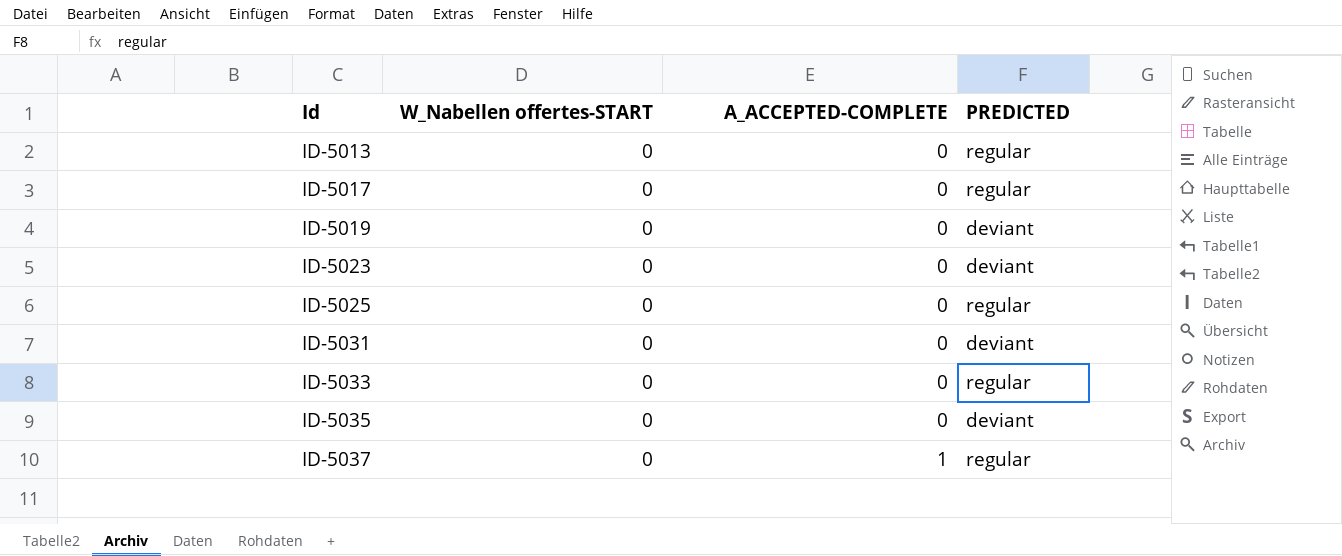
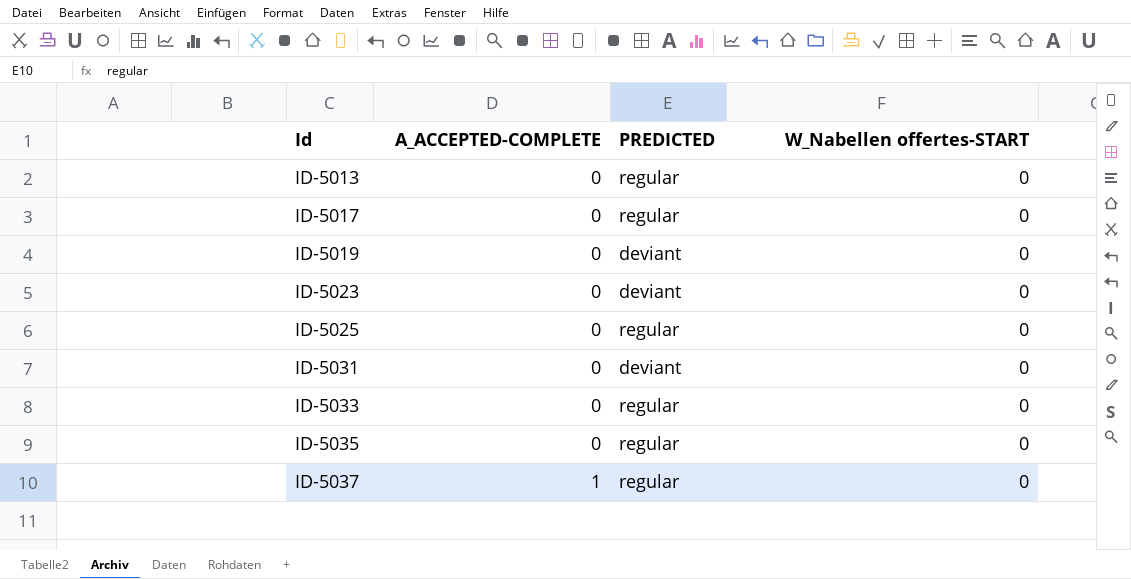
column W_Nabellen offertes-START | position: 2 -> 4
ID-5035 | PREDICTED: deviant -> regular

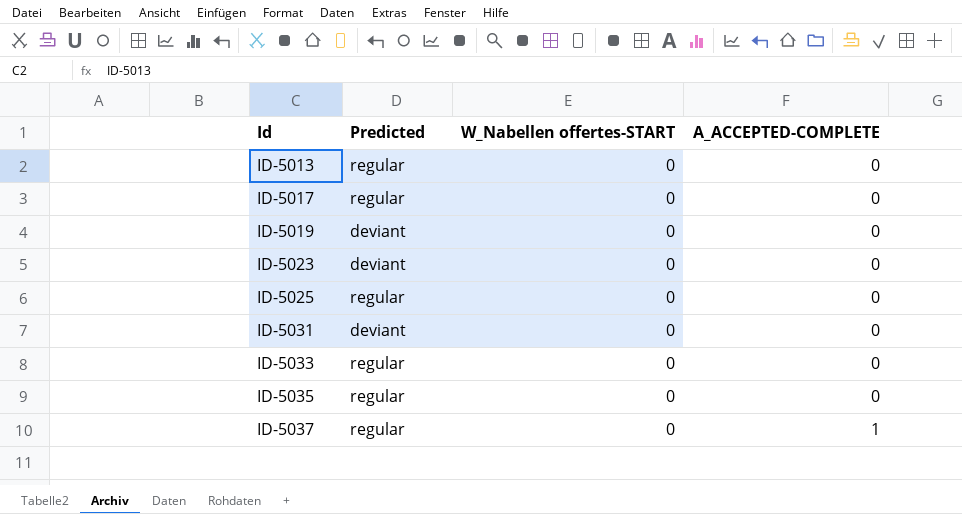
column name: PREDICTED -> Predicted
column A_ACCEPTED-COMPLETE | position: 2 -> 4

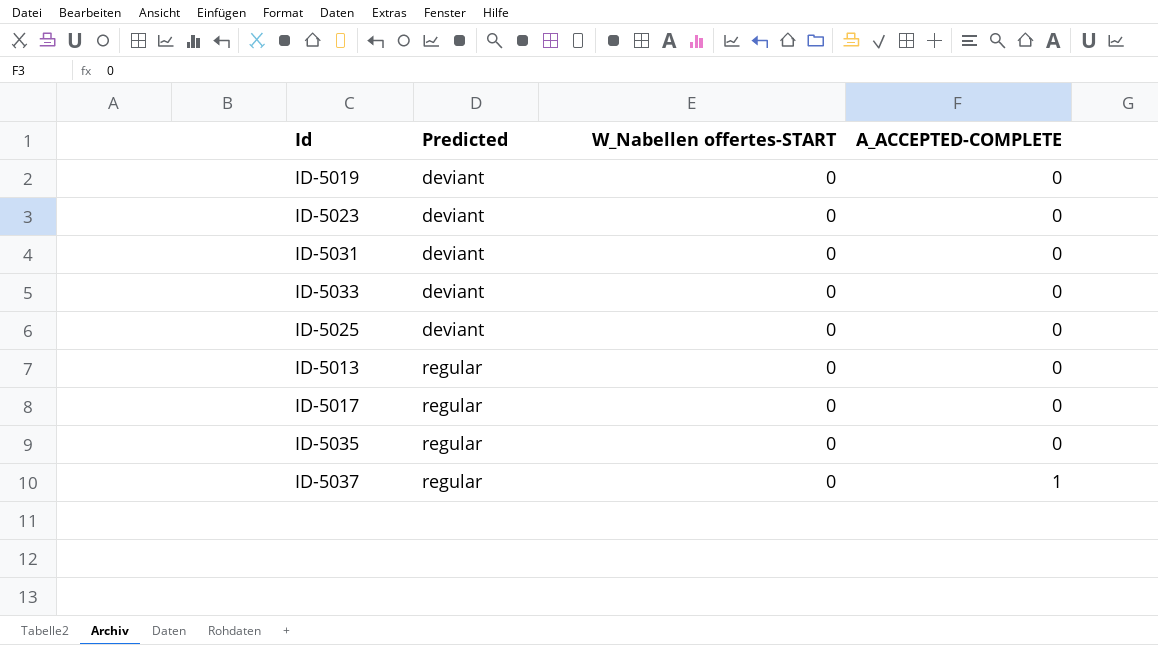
row order: Id ascending -> Predicted ascending
ID-5033 | Predicted: regular -> deviant
ID-5025 | Predicted: regular -> deviant

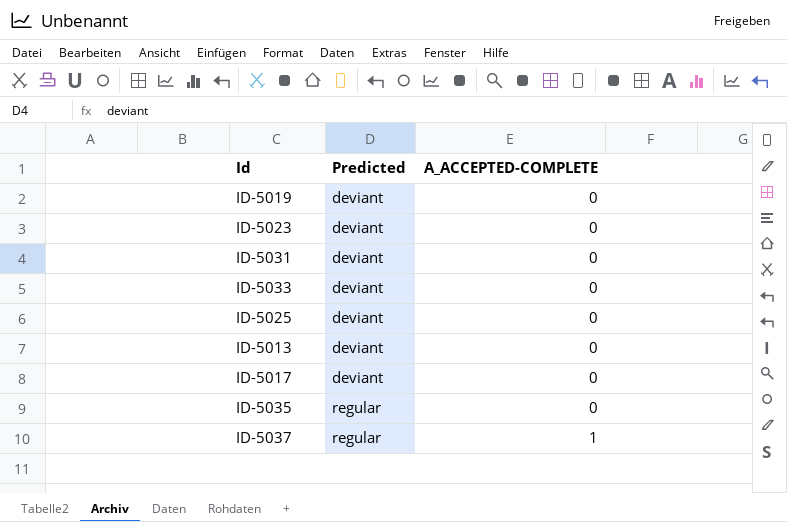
column W_Nabellen offertes-START | position: 3 -> none
ID-5013 | Predicted: regular -> deviant
ID-5017 | Predicted: regular -> deviant

